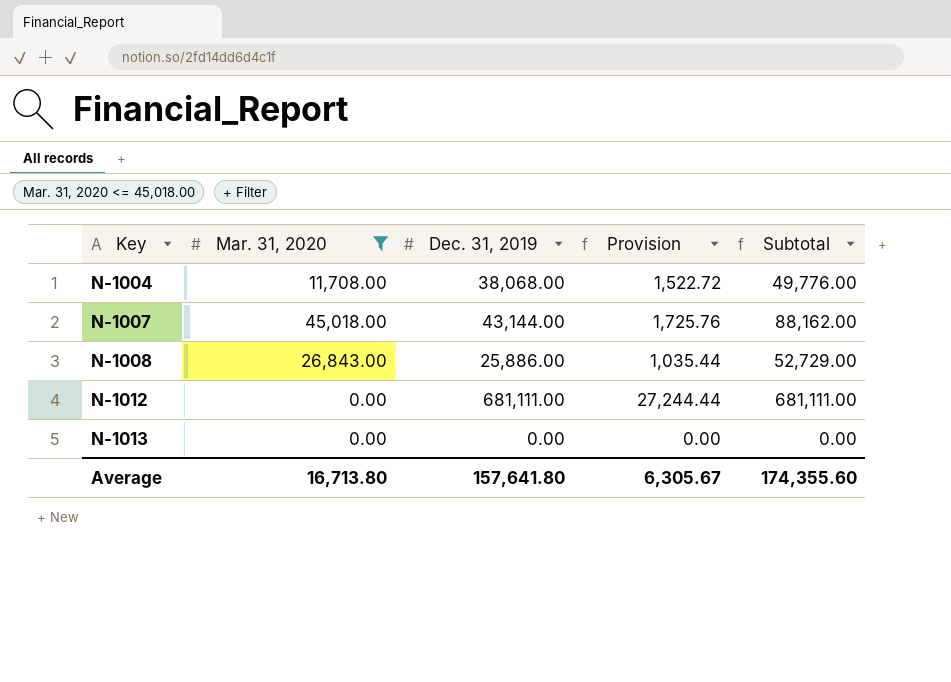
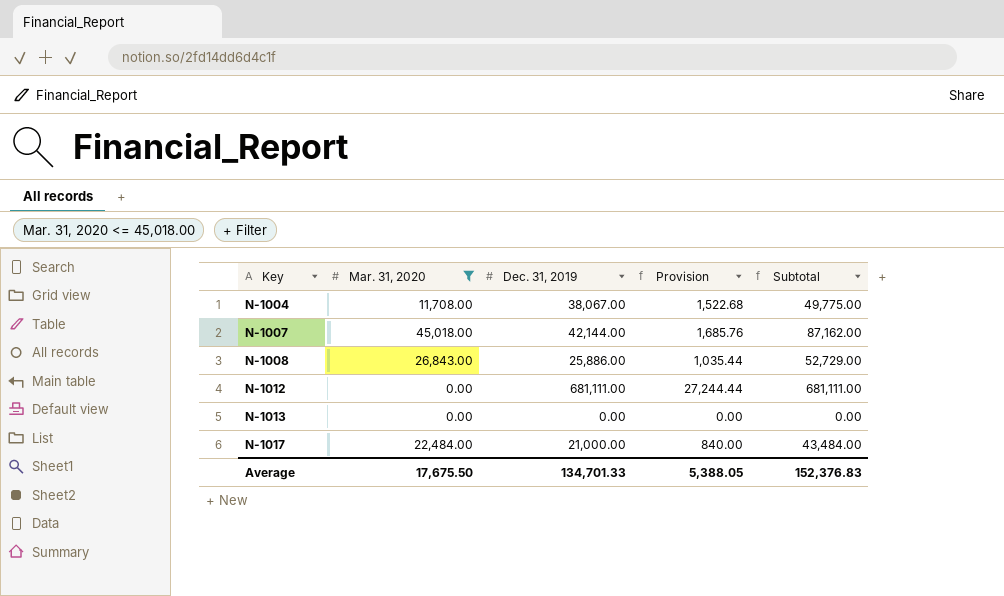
N-1004 | Dec. 31, 2019: 38,068.00 -> 38,067.00
N-1004 | Provision: 1,522.72 -> 1,522.68
N-1004 | Subtotal: 49,776.00 -> 49,775.00
N-1007 | Dec. 31, 2019: 43,144.00 -> 42,144.00
N-1007 | Provision: 1,725.76 -> 1,685.76
N-1007 | Subtotal: 88,162.00 -> 87,162.00
row N-1017: none -> 22,484.00 | 21,000.00 | 840.00 | 43,484.00
Average | Mar. 31, 2020: 16,713.80 -> 17,675.50
Average | Dec. 31, 2019: 157,641.80 -> 134,701.33
Average | Provision: 6,305.67 -> 5,388.05
Average | Subtotal: 174,355.60 -> 152,376.83

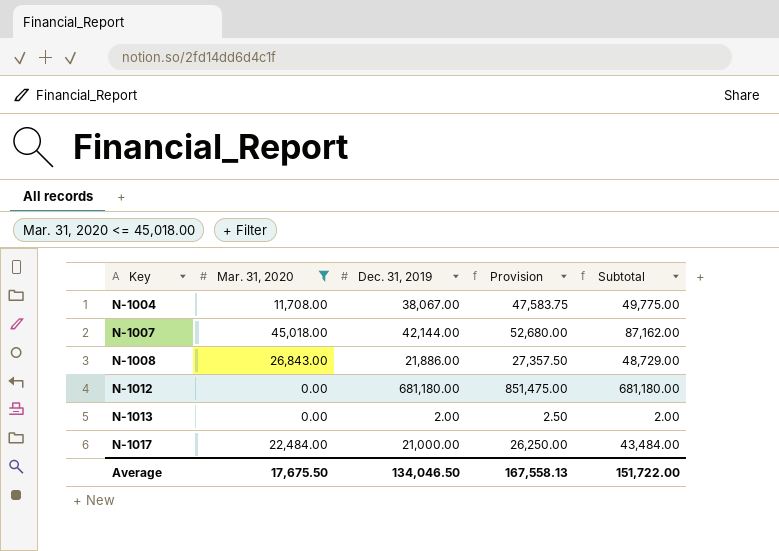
column Provision | formula: [Dec. 31, 2019] * 0.04 -> [Dec. 31, 2019] * 1.25
N-1008 | Dec. 31, 2019: 25,886.00 -> 21,886.00
N-1008 | Subtotal: 52,729.00 -> 48,729.00
N-1012 | Dec. 31, 2019: 681,111.00 -> 681,180.00
N-1012 | Subtotal: 681,111.00 -> 681,180.00
N-1013 | Dec. 31, 2019: 0.00 -> 2.00
N-1013 | Subtotal: 0.00 -> 2.00
Average | Dec. 31, 2019: 134,701.33 -> 134,046.50
Average | Provision: 5,388.05 -> 167,558.13
Average | Subtotal: 152,376.83 -> 151,722.00

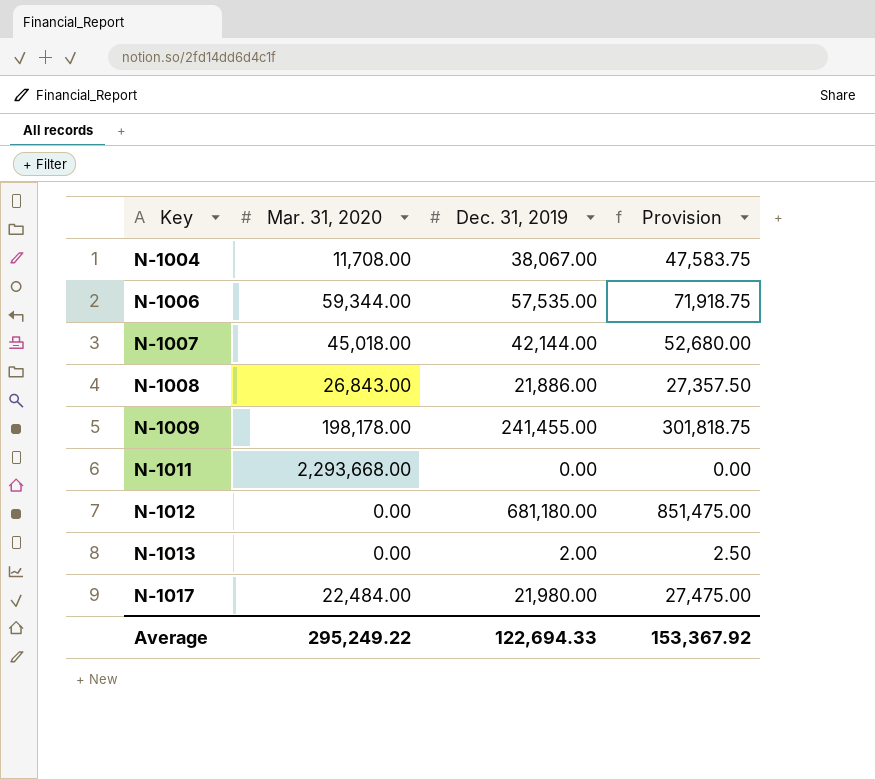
filter: Mar. 31, 2020 <= 45,018.00 -> none
column Subtotal | formula: [Mar. 31, 2020] + [Dec. 31, 2019] -> none
N-1017 | Dec. 31, 2019: 21,000.00 -> 21,980.00
N-1017 | Provision: 26,250.00 -> 27,475.00
Average | Mar. 31, 2020: 17,675.50 -> 295,249.22
Average | Dec. 31, 2019: 134,046.50 -> 122,694.33
Average | Provision: 167,558.13 -> 153,367.92

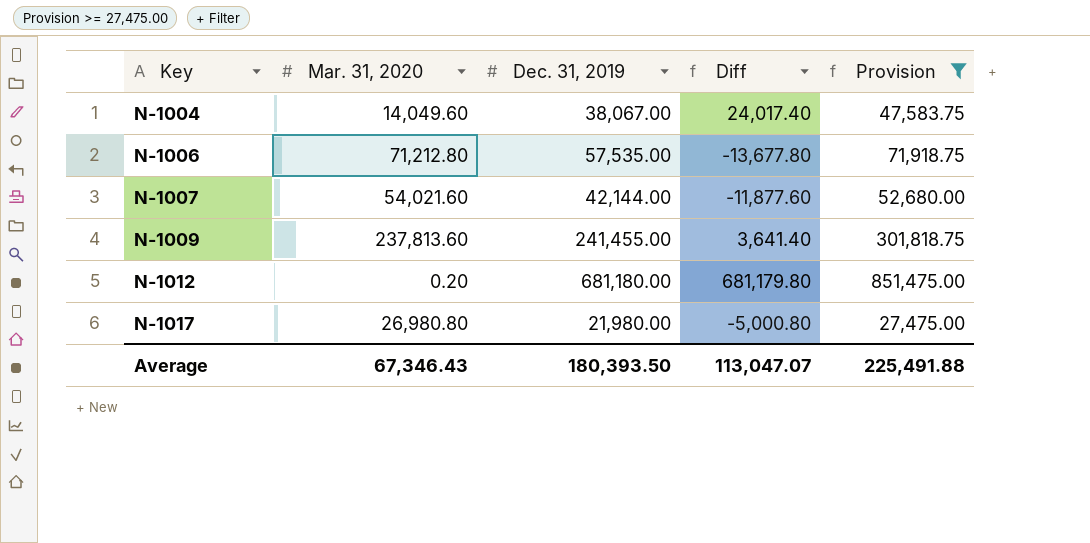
filter: none -> Provision >= 27,475.00
column Diff | formula: none -> [Dec. 31, 2019] - [Mar. 31, 2020]
N-1004 | Mar. 31, 2020: 11,708.00 -> 14,049.60
N-1006 | Mar. 31, 2020: 59,344.00 -> 71,212.80
N-1007 | Mar. 31, 2020: 45,018.00 -> 54,021.60
N-1009 | Mar. 31, 2020: 198,178.00 -> 237,813.60
N-1012 | Mar. 31, 2020: 0.00 -> 0.20
N-1017 | Mar. 31, 2020: 22,484.00 -> 26,980.80
Average | Mar. 31, 2020: 295,249.22 -> 67,346.43
Average | Dec. 31, 2019: 122,694.33 -> 180,393.50
Average | Provision: 153,367.92 -> 225,491.88

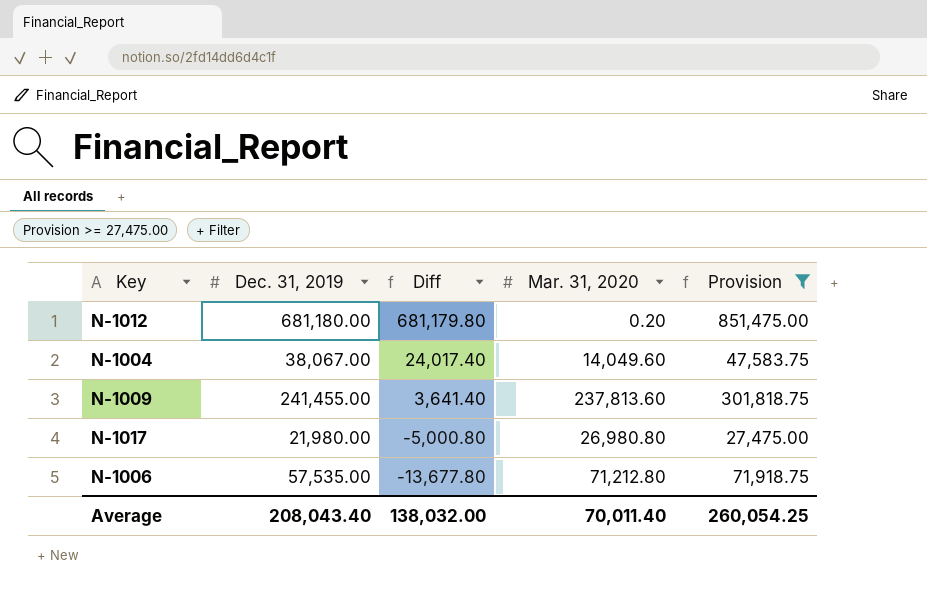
row order: Key ascending -> Diff descending
column Mar. 31, 2020 | position: 2 -> 4
row N-1007: 54,021.60 | 42,144.00 | -11,877.60 | 52,680.00 -> none
Average | Dec. 31, 2019: 180,393.50 -> 208,043.40
Average | Diff: 113,047.07 -> 138,032.00
Average | Mar. 31, 2020: 67,346.43 -> 70,011.40
Average | Provision: 225,491.88 -> 260,054.25

